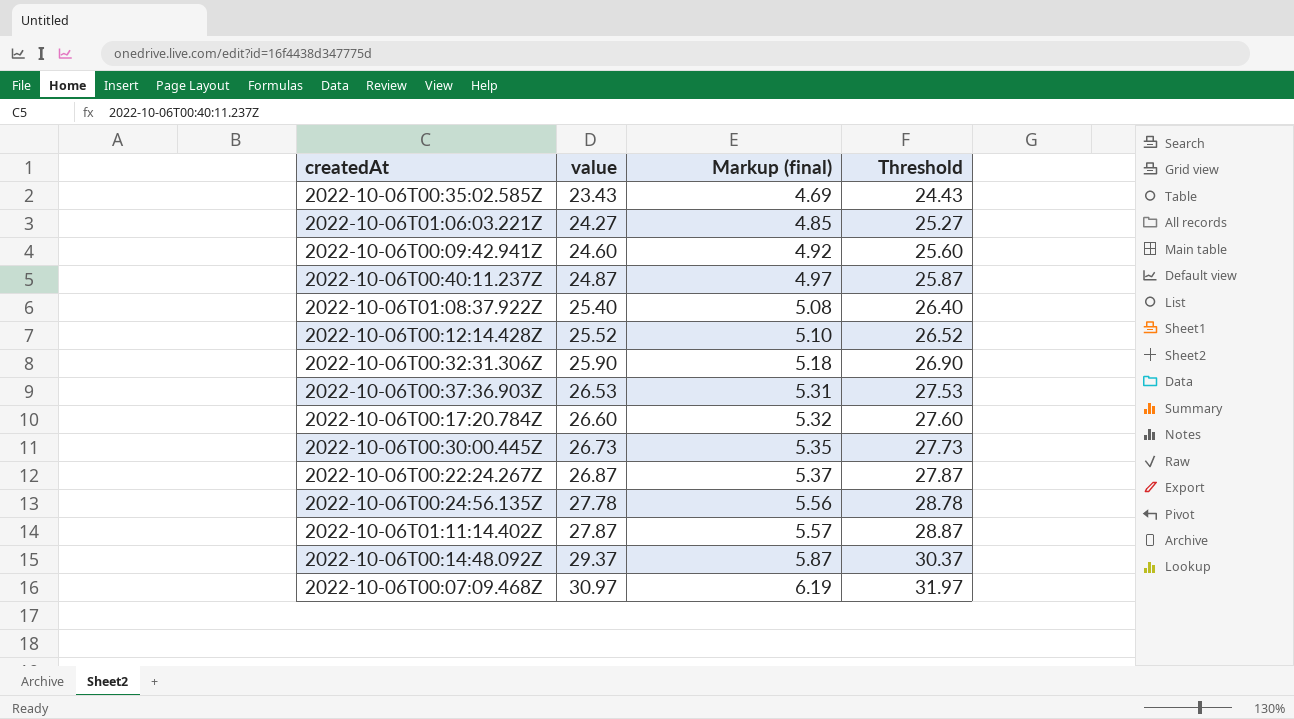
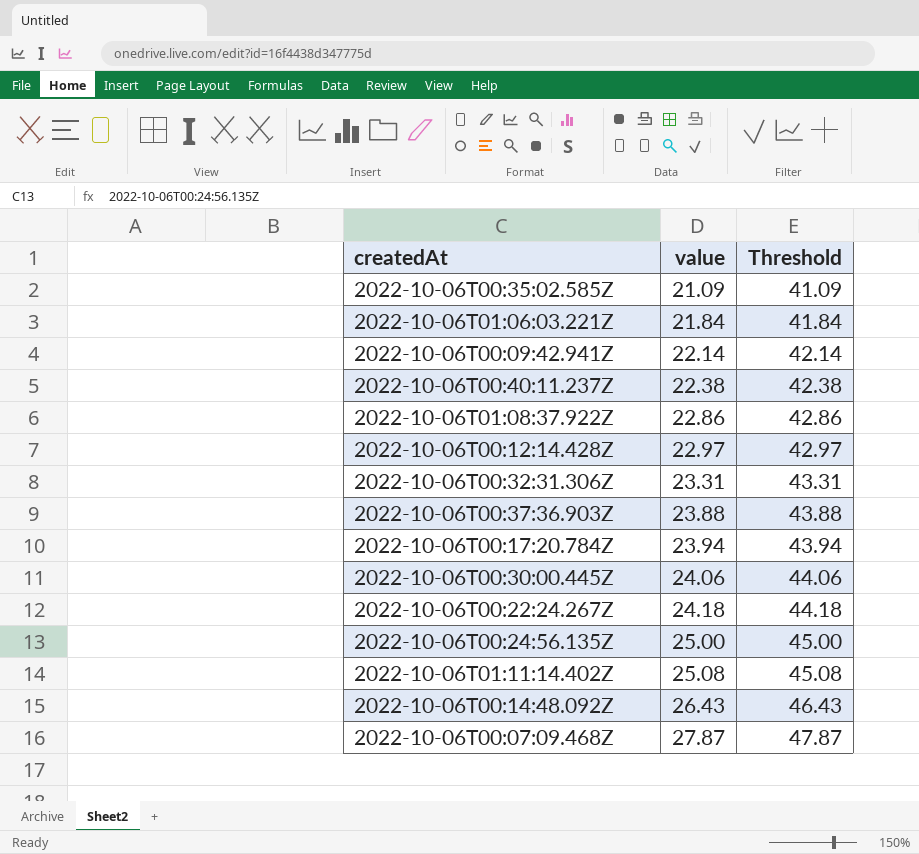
column Markup (final) | formula: [value] * 0.2 -> none
column Threshold | formula: [value] + 1 -> [value] + 20
2022-10-06T00:35:02.585Z | value: 23.43 -> 21.09
2022-10-06T01:06:03.221Z | value: 24.27 -> 21.84
2022-10-06T00:09:42.941Z | value: 24.60 -> 22.14
2022-10-06T00:40:11.237Z | value: 24.87 -> 22.38
2022-10-06T01:08:37.922Z | value: 25.40 -> 22.86
2022-10-06T00:12:14.428Z | value: 25.52 -> 22.97
2022-10-06T00:32:31.306Z | value: 25.90 -> 23.31
2022-10-06T00:37:36.903Z | value: 26.53 -> 23.88
2022-10-06T00:17:20.784Z | value: 26.60 -> 23.94
2022-10-06T00:30:00.445Z | value: 26.73 -> 24.06
2022-10-06T00:22:24.267Z | value: 26.87 -> 24.18
2022-10-06T00:24:56.135Z | value: 27.78 -> 25.00
2022-10-06T01:11:14.402Z | value: 27.87 -> 25.08
2022-10-06T00:14:48.092Z | value: 29.37 -> 26.43
2022-10-06T00:07:09.468Z | value: 30.97 -> 27.87

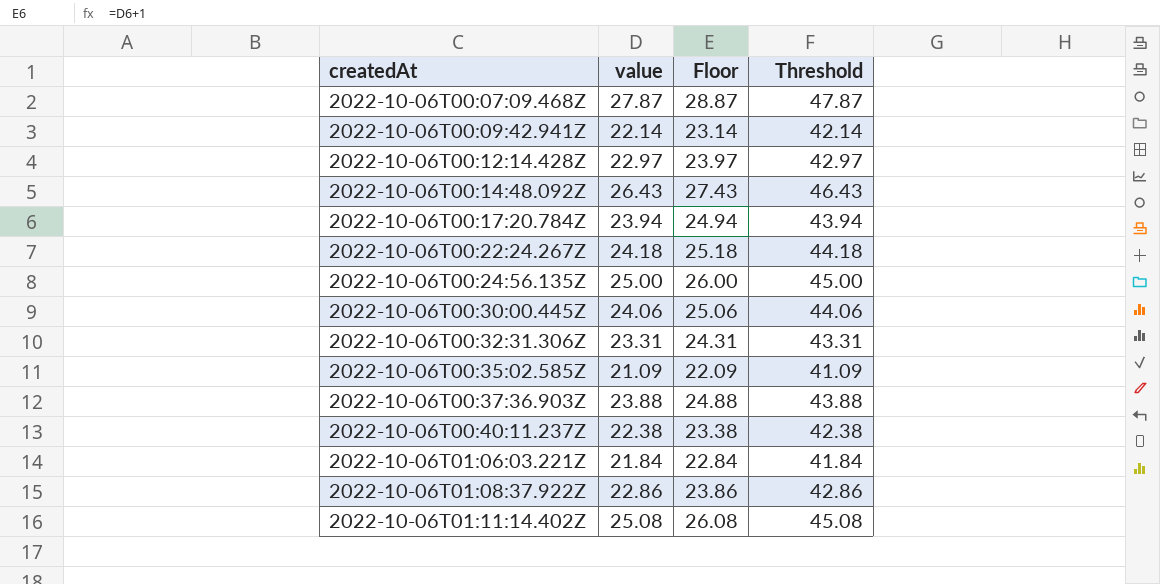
row order: value ascending -> createdAt ascending
column Floor | formula: none -> [value] + 1

